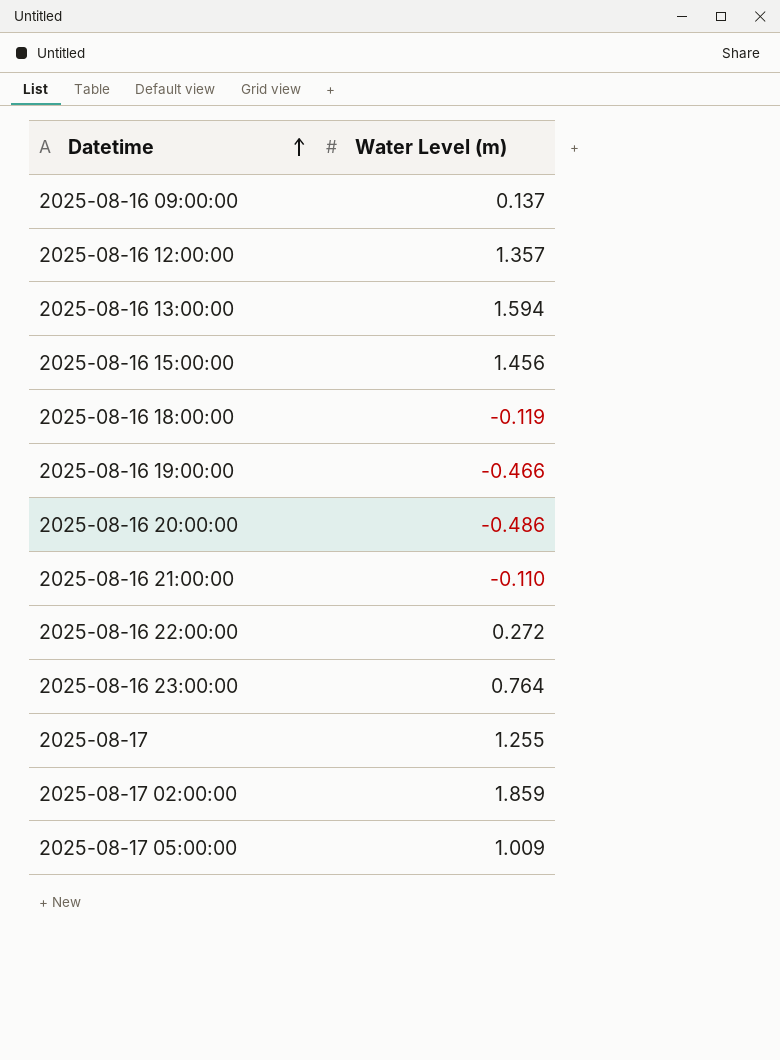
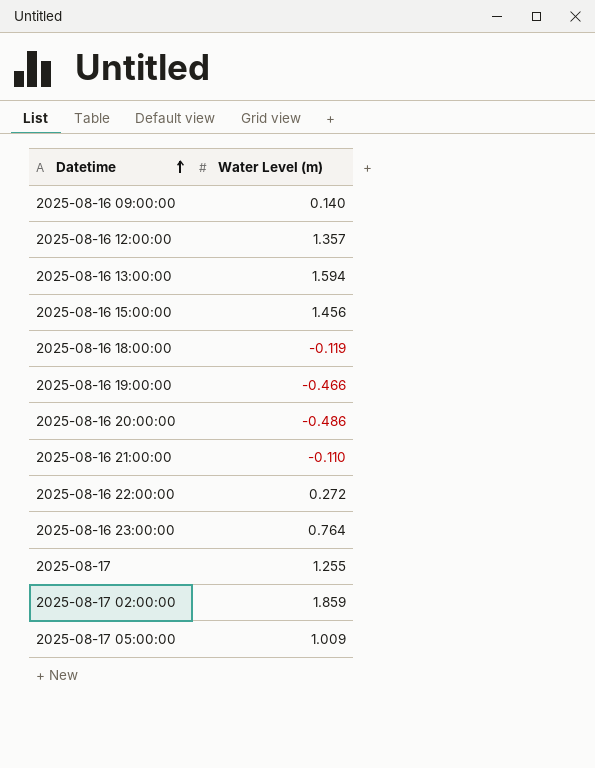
2025-08-16 09:00:00 | Water Level (m): 0.137 -> 0.140

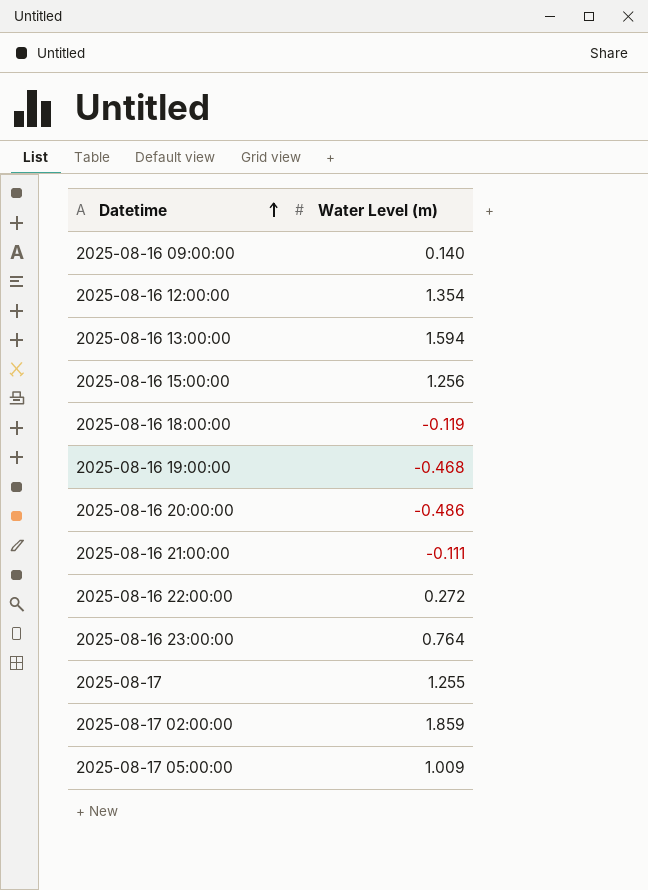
2025-08-16 12:00:00 | Water Level (m): 1.357 -> 1.354
2025-08-16 15:00:00 | Water Level (m): 1.456 -> 1.256
2025-08-16 19:00:00 | Water Level (m): -0.466 -> -0.468
2025-08-16 21:00:00 | Water Level (m): -0.110 -> -0.111

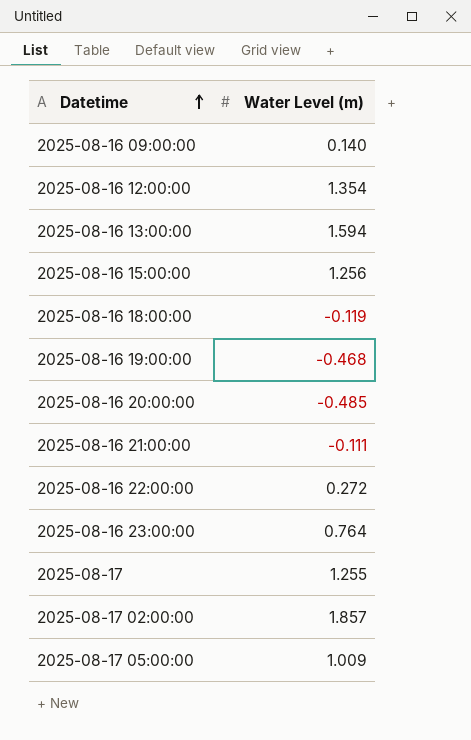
2025-08-16 20:00:00 | Water Level (m): -0.486 -> -0.485
2025-08-17 02:00:00 | Water Level (m): 1.859 -> 1.857

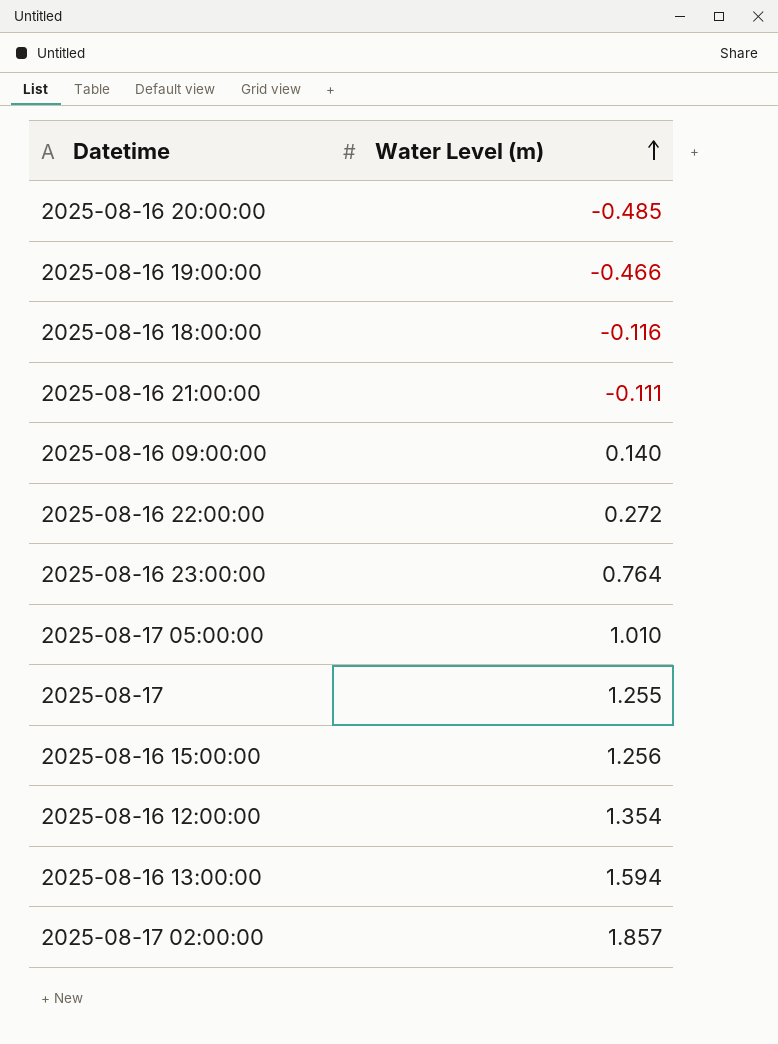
row order: Datetime ascending -> Water Level (m) ascending
2025-08-16 19:00:00 | Water Level (m): -0.468 -> -0.466
2025-08-16 18:00:00 | Water Level (m): -0.119 -> -0.116
2025-08-17 05:00:00 | Water Level (m): 1.009 -> 1.010

